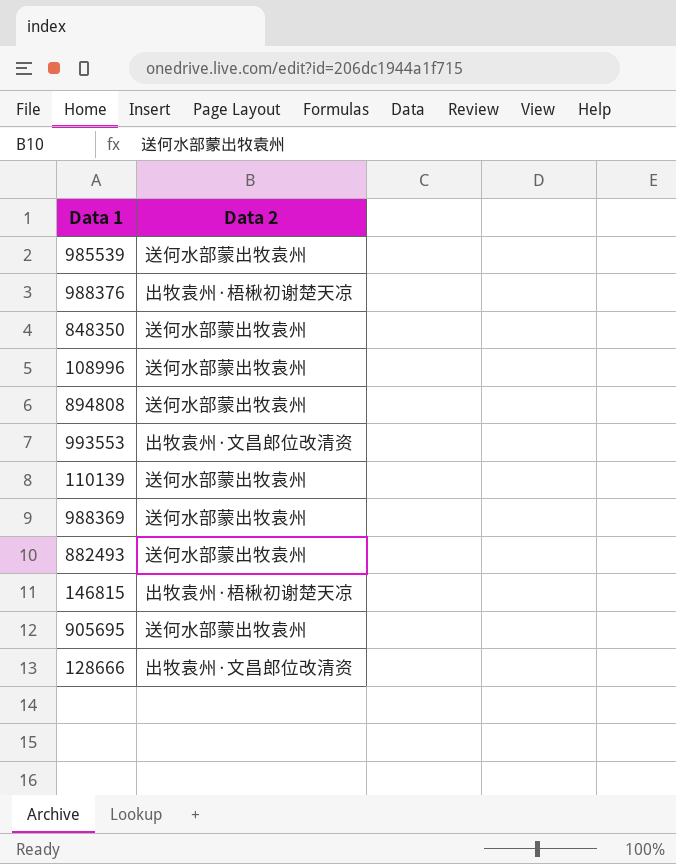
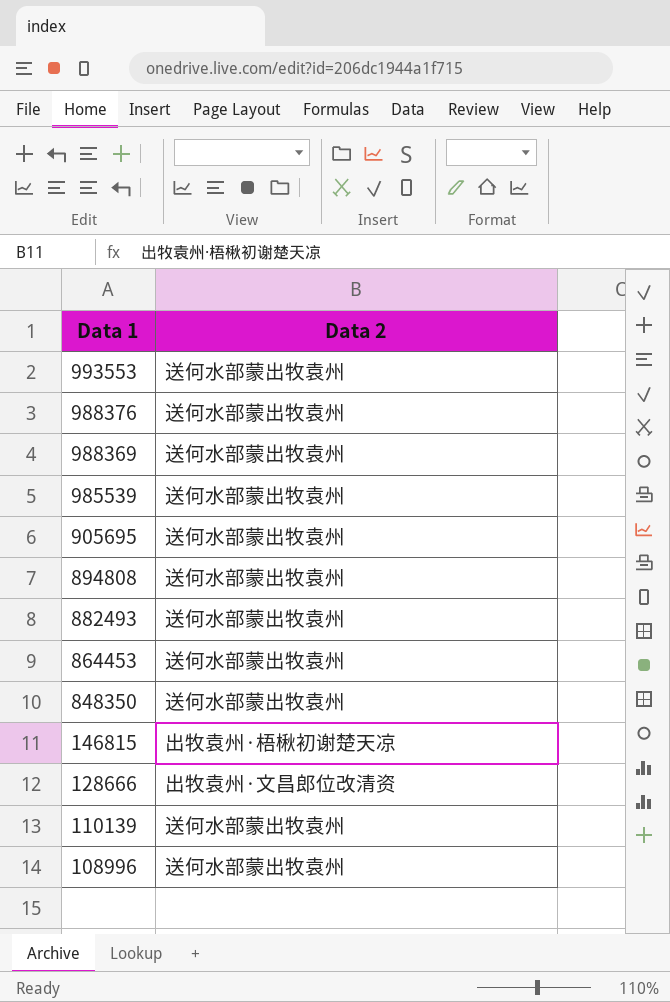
row order: none -> Data 1 descending
993553 | Data 2: 出牧袁州·文昌郎位改清资 -> 送何水部蒙出牧袁州
988376 | Data 2: 出牧袁州·梧楸初谢楚天凉 -> 送何水部蒙出牧袁州
row 864453: none -> 送何水部蒙出牧袁州

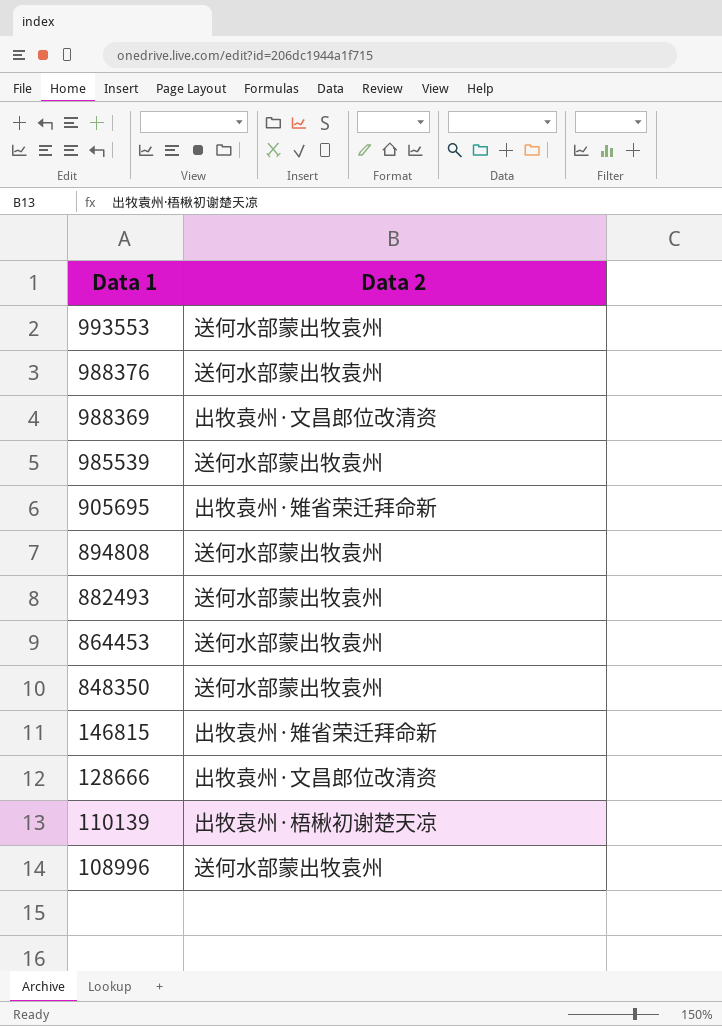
988369 | Data 2: 送何水部蒙出牧袁州 -> 出牧袁州·文昌郎位改清资
905695 | Data 2: 送何水部蒙出牧袁州 -> 出牧袁州·雉省荣迁拜命新
146815 | Data 2: 出牧袁州·梧楸初谢楚天凉 -> 出牧袁州·雉省荣迁拜命新
110139 | Data 2: 送何水部蒙出牧袁州 -> 出牧袁州·梧楸初谢楚天凉

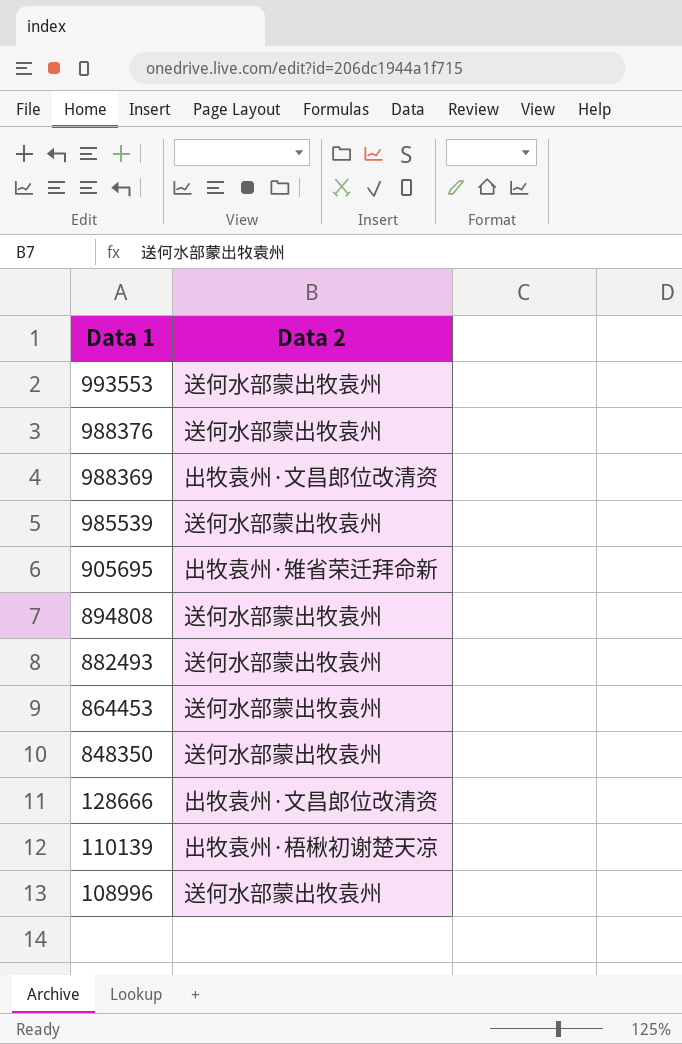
row 146815: 出牧袁州·雉省荣迁拜命新 -> none

